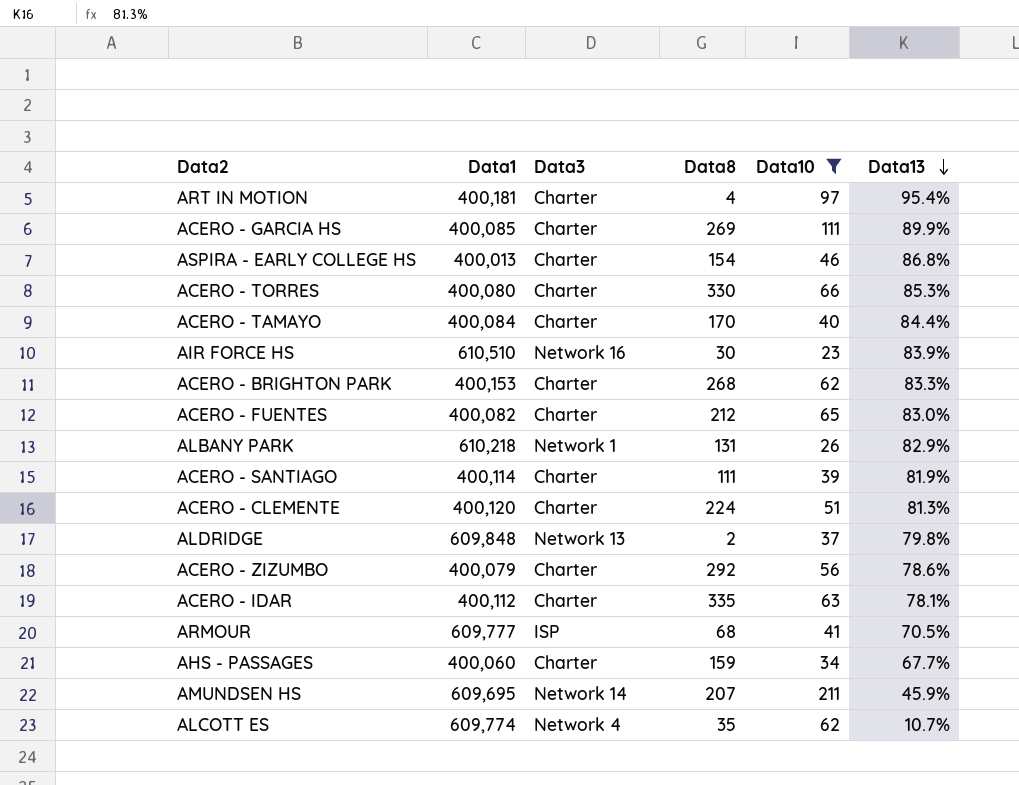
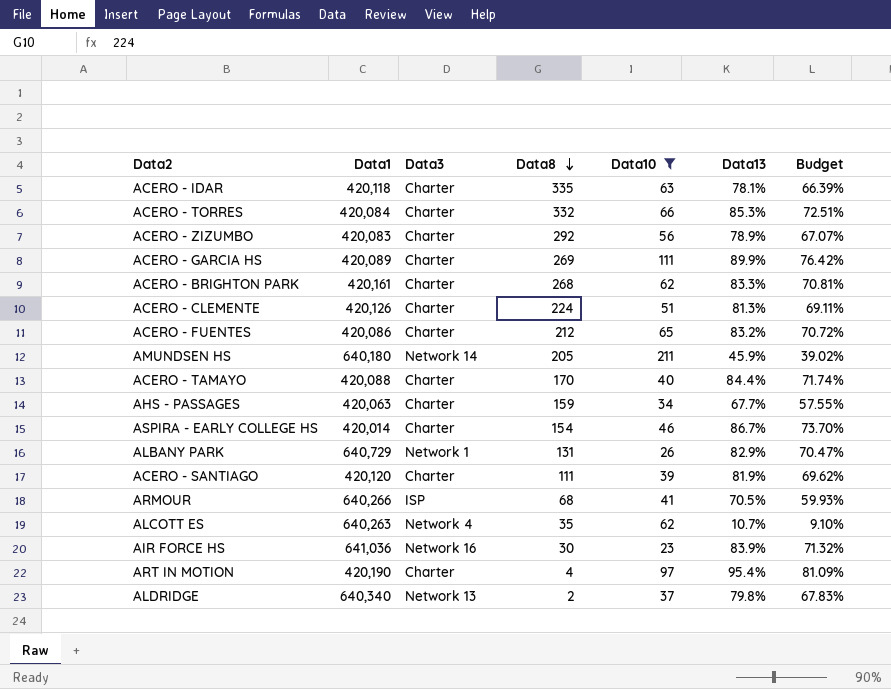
row order: Data13 descending -> Data8 descending
column Budget | formula: none -> [Data13] * 0.85
ACERO - IDAR | Data1: 400,112 -> 420,118
ACERO - TORRES | Data1: 400,080 -> 420,084
ACERO - TORRES | Data8: 330 -> 332
ACERO - ZIZUMBO | Data1: 400,079 -> 420,083
ACERO - ZIZUMBO | Data13: 78.6% -> 78.9%
ACERO - GARCIA HS | Data1: 400,085 -> 420,089
ACERO - BRIGHTON PARK | Data1: 400,153 -> 420,161
ACERO - CLEMENTE | Data1: 400,120 -> 420,126
ACERO - FUENTES | Data1: 400,082 -> 420,086
ACERO - FUENTES | Data13: 83.0% -> 83.2%
AMUNDSEN HS | Data1: 609,695 -> 640,180
AMUNDSEN HS | Data8: 207 -> 205
ACERO - TAMAYO | Data1: 400,084 -> 420,088
AHS - PASSAGES | Data1: 400,060 -> 420,063
ASPIRA - EARLY COLLEGE HS | Data1: 400,013 -> 420,014
ASPIRA - EARLY COLLEGE HS | Data13: 86.8% -> 86.7%
ALBANY PARK | Data1: 610,218 -> 640,729
ACERO - SANTIAGO | Data1: 400,114 -> 420,120
ARMOUR | Data1: 609,777 -> 640,266
ALCOTT ES | Data1: 609,774 -> 640,263
AIR FORCE HS | Data1: 610,510 -> 641,036
ART IN MOTION | Data1: 400,181 -> 420,190
ALDRIDGE | Data1: 609,848 -> 640,340

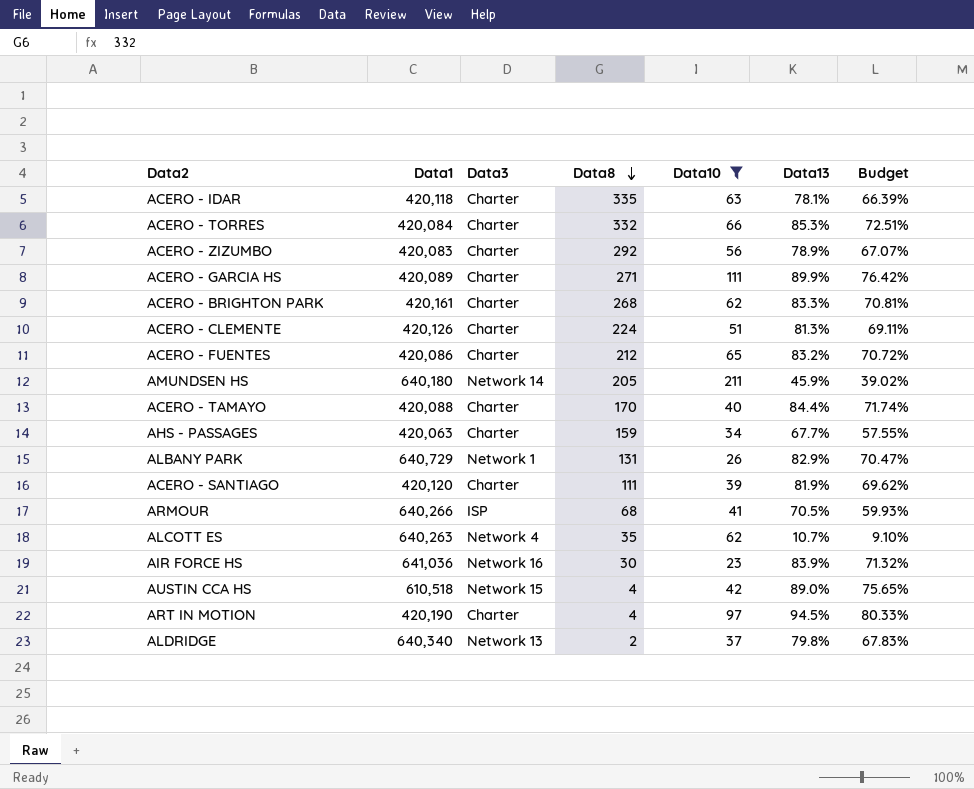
row ASPIRA - EARLY COLLEGE HS: 420,014 | Charter | 154 | 46 | 86.7% | 73.70% -> none
ACERO - GARCIA HS | Data8: 269 -> 271
row AUSTIN CCA HS: none -> 610,518 | Network 15 | 4 | 42 | 89.0% | 75.65%
ART IN MOTION | Data13: 95.4% -> 94.5%
ART IN MOTION | Budget: 81.09% -> 80.33%

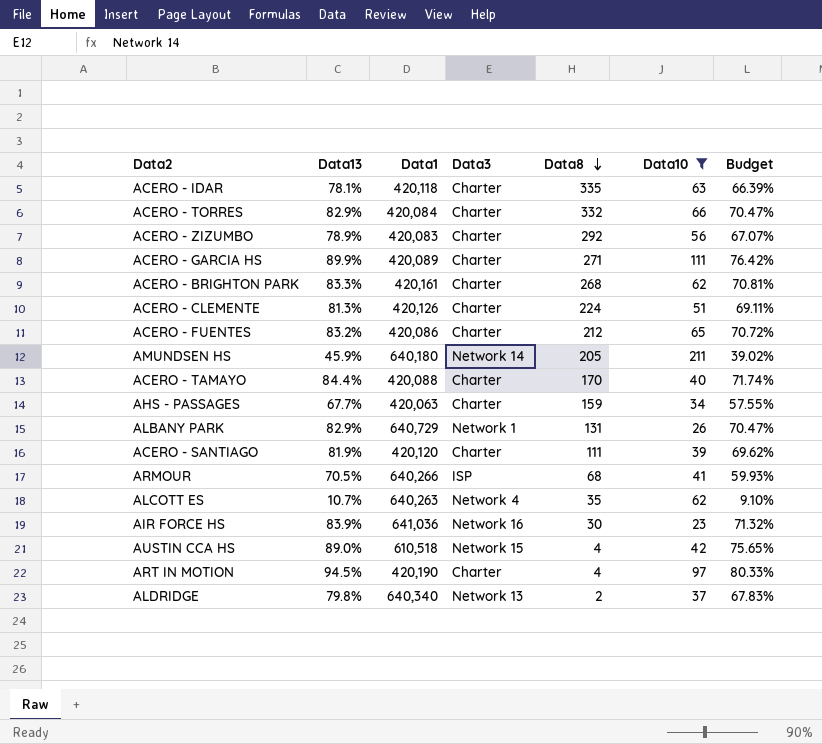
column Data13 | position: 6 -> 2
ACERO - TORRES | Data13: 85.3% -> 82.9%
ACERO - TORRES | Budget: 72.51% -> 70.47%

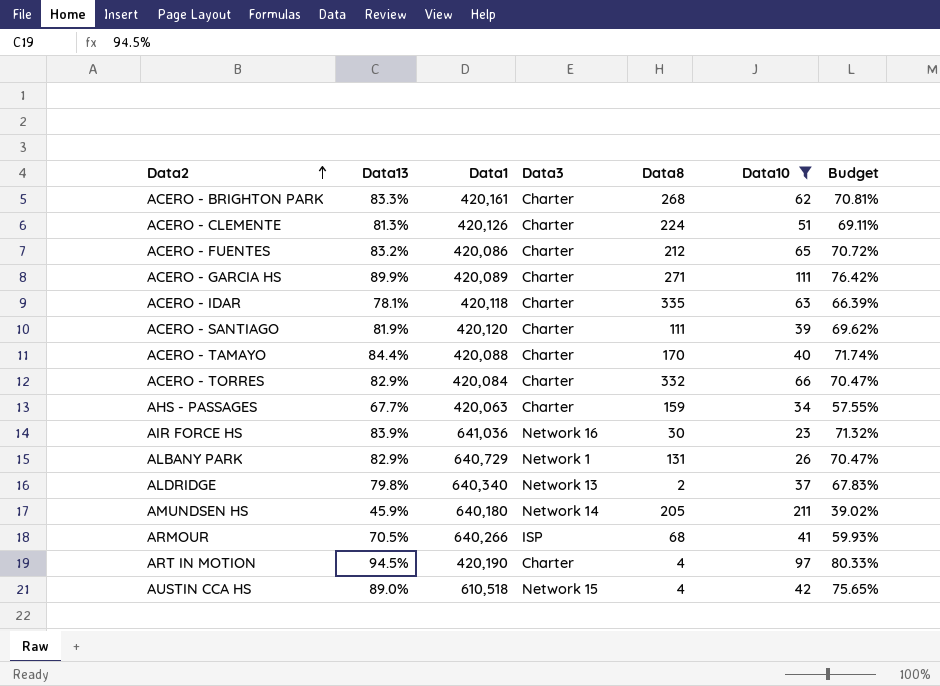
row order: Data8 descending -> Data2 ascending
row ACERO - ZIZUMBO: 78.9% | 420,083 | Charter | 292 | 56 | 67.07% -> none
row ALCOTT ES: 10.7% | 640,263 | Network 4 | 35 | 62 | 9.10% -> none

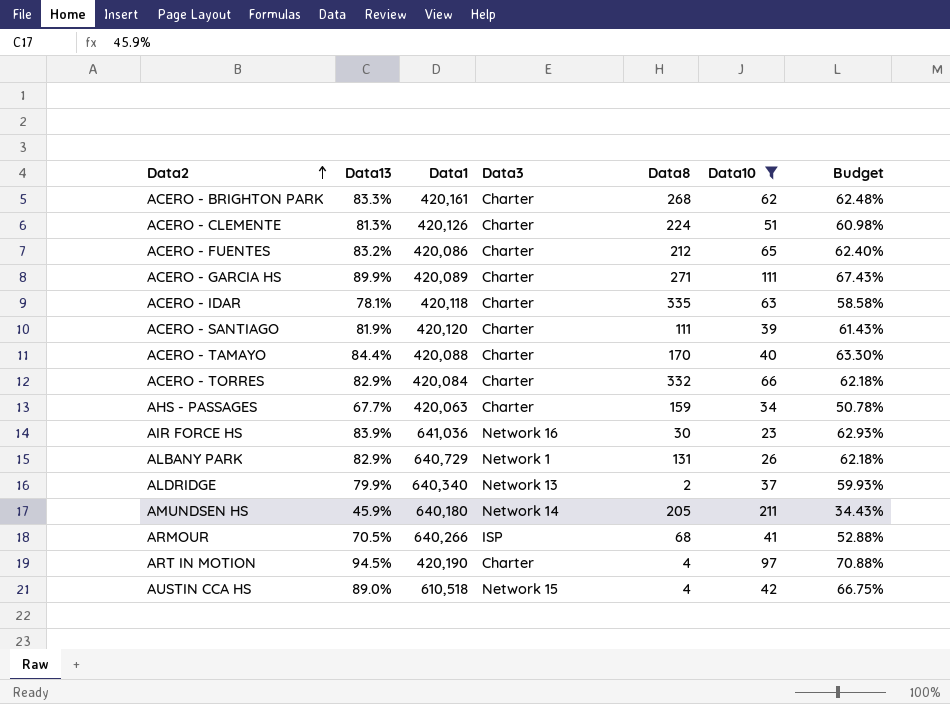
column Budget | formula: [Data13] * 0.85 -> [Data13] * 0.75
ALDRIDGE | Data13: 79.8% -> 79.9%

